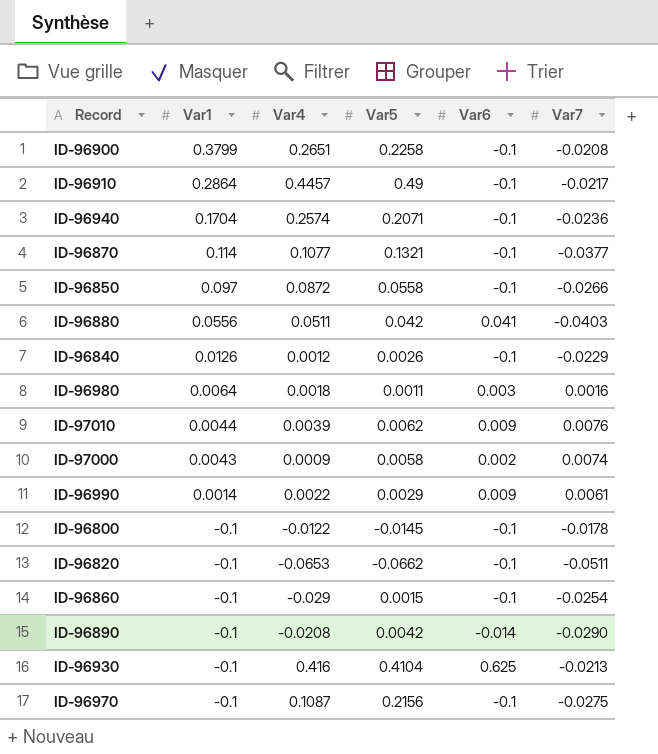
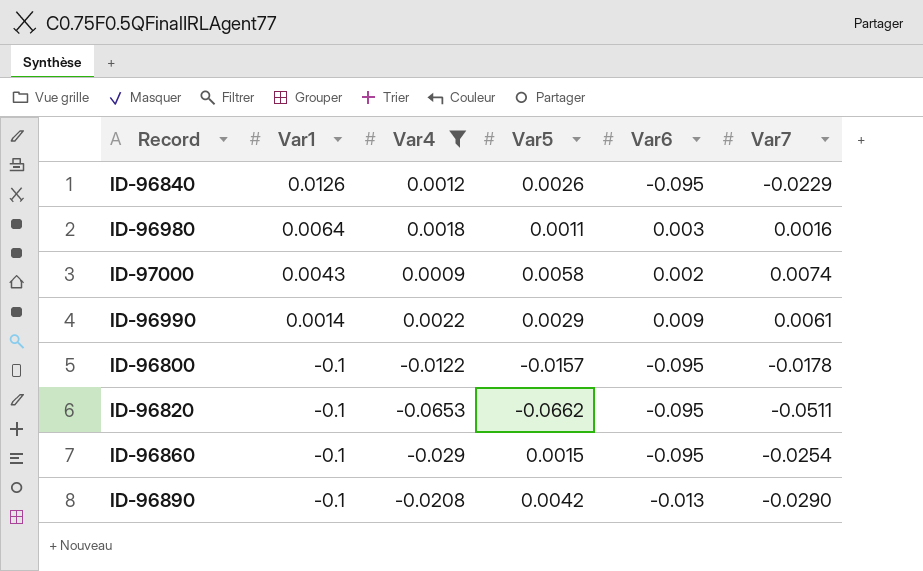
filter: none -> Var4 <= 0.0022
ID-96840 | Var6: -0.1 -> -0.095
ID-96800 | Var5: -0.0145 -> -0.0157
ID-96800 | Var6: -0.1 -> -0.095
ID-96820 | Var6: -0.1 -> -0.095
ID-96860 | Var6: -0.1 -> -0.095
ID-96890 | Var6: -0.014 -> -0.013

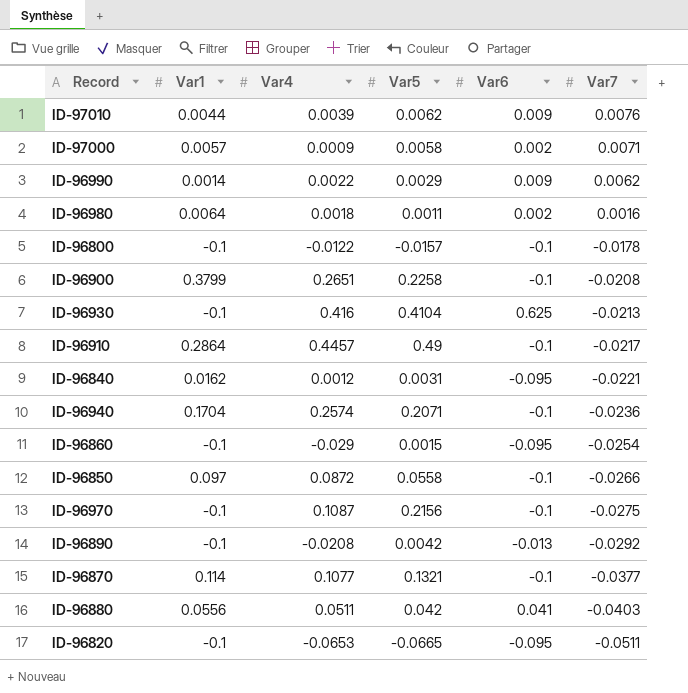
filter: Var4 <= 0.0022 -> none
row order: Var1 descending -> Var7 descending
ID-97000 | Var1: 0.0043 -> 0.0057
ID-97000 | Var7: 0.0074 -> 0.0071
ID-96990 | Var7: 0.0061 -> 0.0062
ID-96980 | Var6: 0.003 -> 0.002
ID-96800 | Var6: -0.095 -> -0.1
ID-96840 | Var1: 0.0126 -> 0.0162
ID-96840 | Var5: 0.0026 -> 0.0031
ID-96840 | Var7: -0.0229 -> -0.0221
ID-96890 | Var7: -0.0290 -> -0.0292
ID-96820 | Var5: -0.0662 -> -0.0665

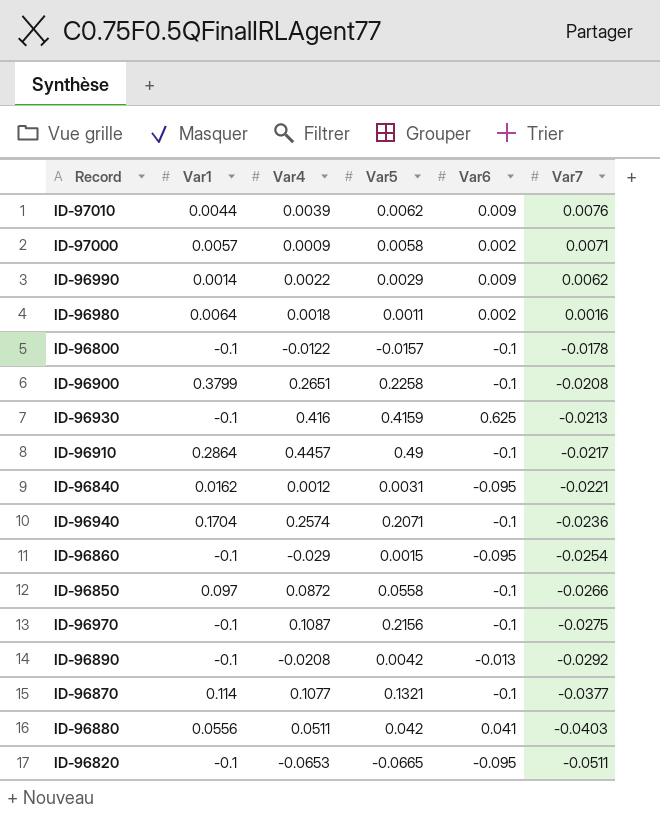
ID-96930 | Var5: 0.4104 -> 0.4159

